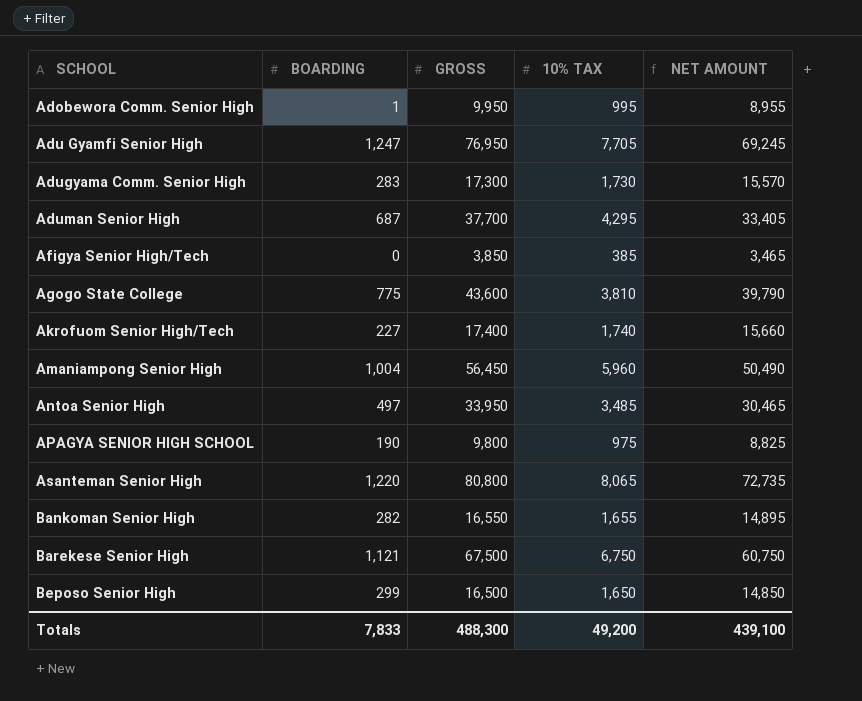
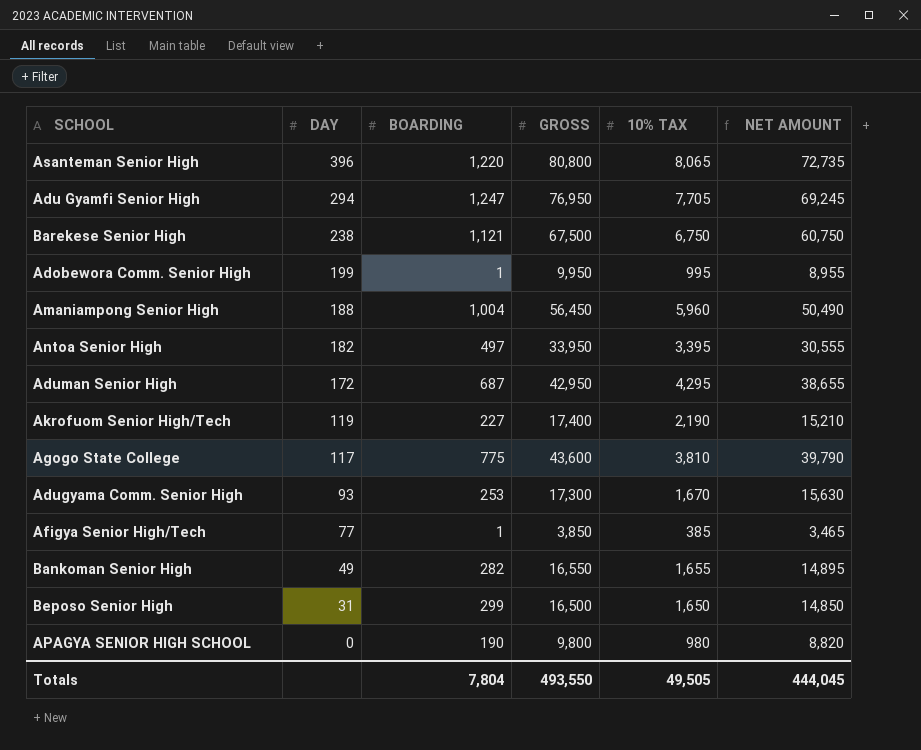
row order: SCHOOL ascending -> DAY descending
column DAY | position: none -> 2
Antoa Senior High | 10% TAX: 3,485 -> 3,395
Antoa Senior High | NET AMOUNT: 30,465 -> 30,555
Aduman Senior High | GROSS: 37,700 -> 42,950
Aduman Senior High | NET AMOUNT: 33,405 -> 38,655
Akrofuom Senior High/Tech | 10% TAX: 1,740 -> 2,190
Akrofuom Senior High/Tech | NET AMOUNT: 15,660 -> 15,210
Adugyama Comm. Senior High | BOARDING: 283 -> 253
Adugyama Comm. Senior High | 10% TAX: 1,730 -> 1,670
Adugyama Comm. Senior High | NET AMOUNT: 15,570 -> 15,630
Afigya Senior High/Tech | BOARDING: 0 -> 1
APAGYA SENIOR HIGH SCHOOL | 10% TAX: 975 -> 980
APAGYA SENIOR HIGH SCHOOL | NET AMOUNT: 8,825 -> 8,820
Totals | BOARDING: 7,833 -> 7,804
Totals | GROSS: 488,300 -> 493,550
Totals | 10% TAX: 49,200 -> 49,505
Totals | NET AMOUNT: 439,100 -> 444,045

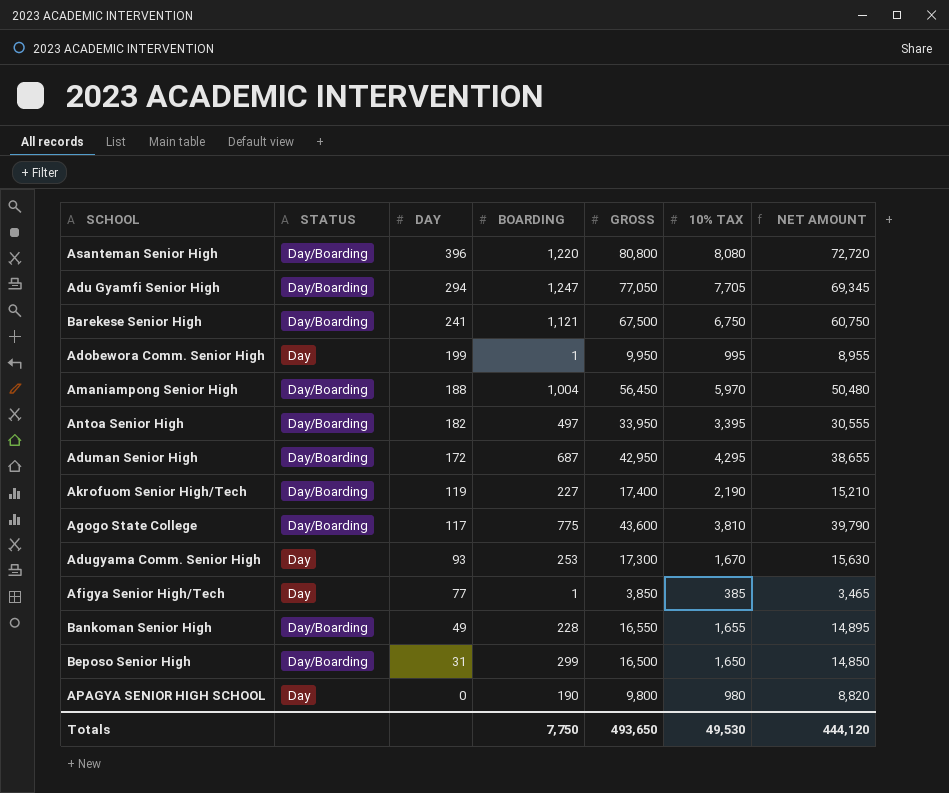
column STATUS | position: none -> 2
Asanteman Senior High | 10% TAX: 8,065 -> 8,080
Asanteman Senior High | NET AMOUNT: 72,735 -> 72,720
Adu Gyamfi Senior High | GROSS: 76,950 -> 77,050
Adu Gyamfi Senior High | NET AMOUNT: 69,245 -> 69,345
Barekese Senior High | DAY: 238 -> 241
Amaniampong Senior High | 10% TAX: 5,960 -> 5,970
Amaniampong Senior High | NET AMOUNT: 50,490 -> 50,480
Bankoman Senior High | BOARDING: 282 -> 228
Totals | BOARDING: 7,804 -> 7,750
Totals | GROSS: 493,550 -> 493,650
Totals | 10% TAX: 49,505 -> 49,530
Totals | NET AMOUNT: 444,045 -> 444,120

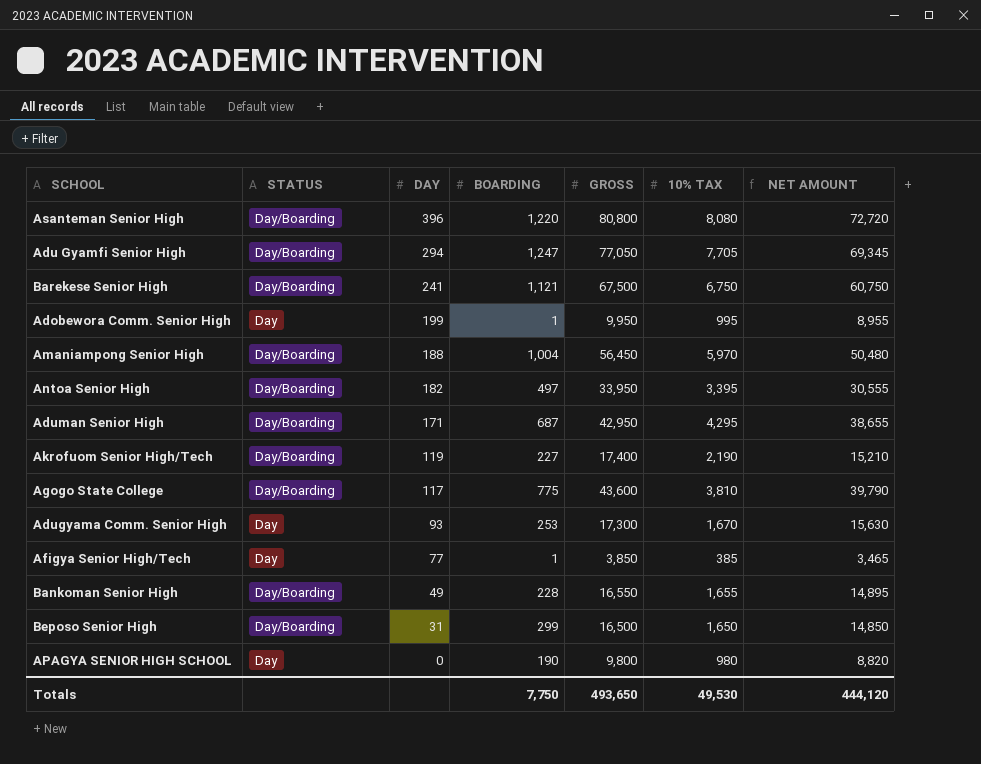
Aduman Senior High | DAY: 172 -> 171

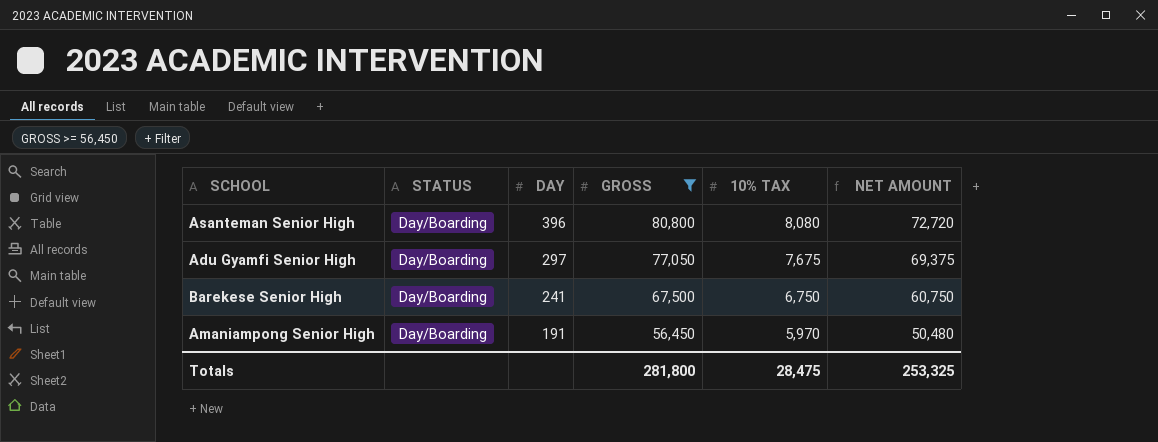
filter: none -> GROSS >= 56,450
column BOARDING | position: 4 -> none
Adu Gyamfi Senior High | DAY: 294 -> 297
Adu Gyamfi Senior High | 10% TAX: 7,705 -> 7,675
Adu Gyamfi Senior High | NET AMOUNT: 69,345 -> 69,375
Amaniampong Senior High | DAY: 188 -> 191
Totals | GROSS: 493,650 -> 281,800
Totals | 10% TAX: 49,530 -> 28,475
Totals | NET AMOUNT: 444,120 -> 253,325

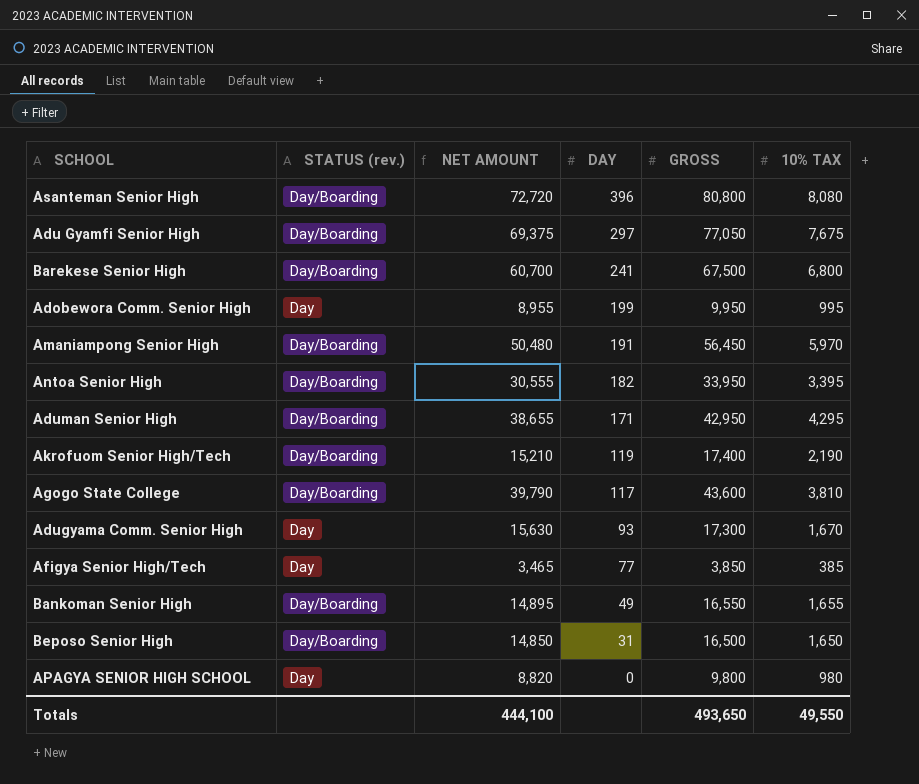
filter: GROSS >= 56,450 -> none
column name: STATUS -> STATUS (rev.)
column NET AMOUNT | position: 6 -> 3
Barekese Senior High | NET AMOUNT: 60,750 -> 60,700
Barekese Senior High | 10% TAX: 6,750 -> 6,800
Totals | NET AMOUNT: 253,325 -> 444,100
Totals | GROSS: 281,800 -> 493,650
Totals | 10% TAX: 28,475 -> 49,550

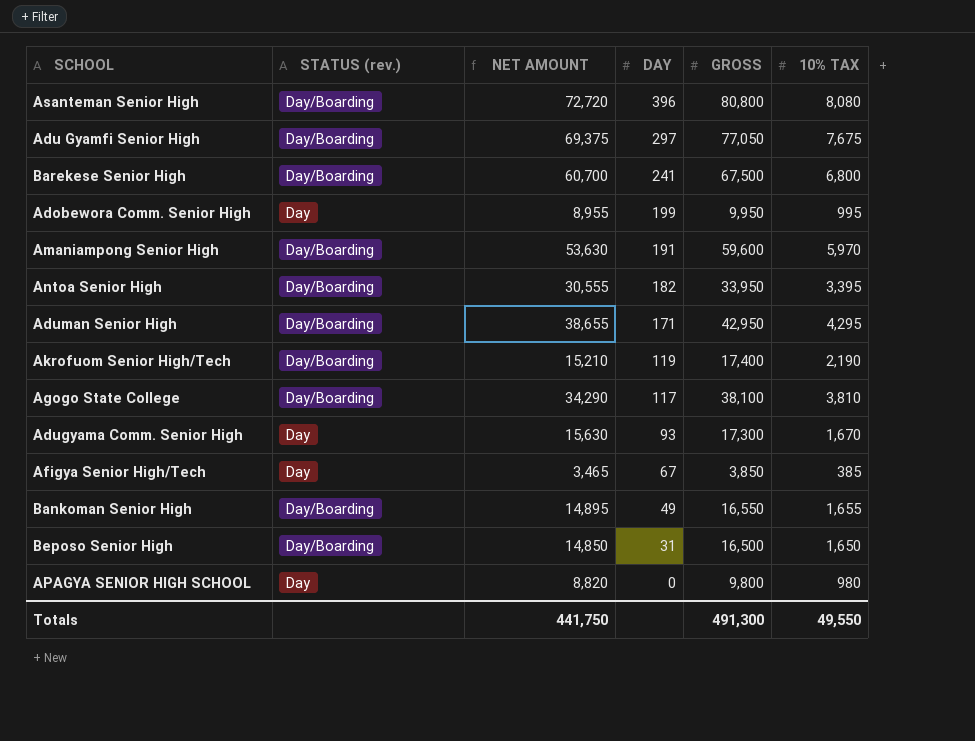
Amaniampong Senior High | NET AMOUNT: 50,480 -> 53,630
Amaniampong Senior High | GROSS: 56,450 -> 59,600
Agogo State College | NET AMOUNT: 39,790 -> 34,290
Agogo State College | GROSS: 43,600 -> 38,100
Afigya Senior High/Tech | DAY: 77 -> 67
Totals | NET AMOUNT: 444,100 -> 441,750
Totals | GROSS: 493,650 -> 491,300

